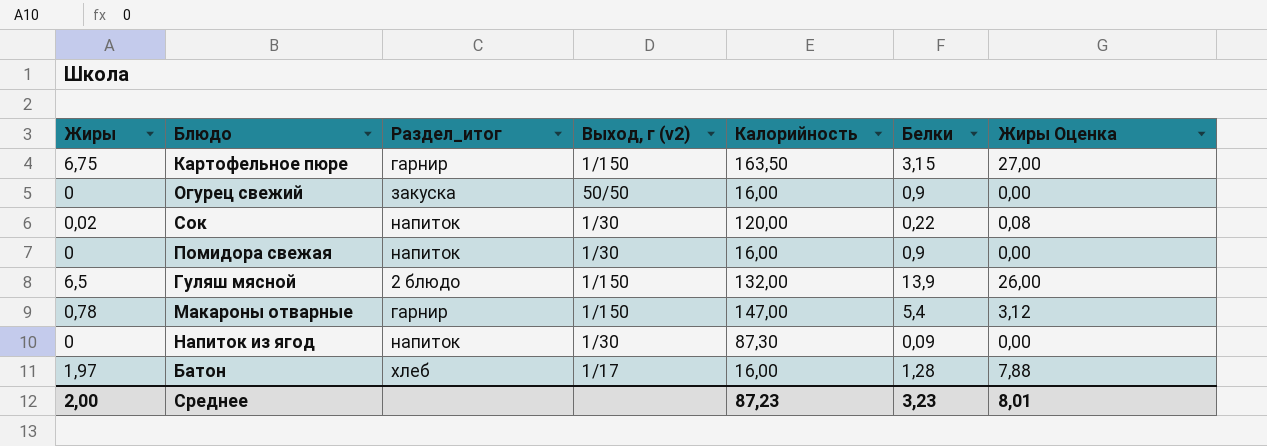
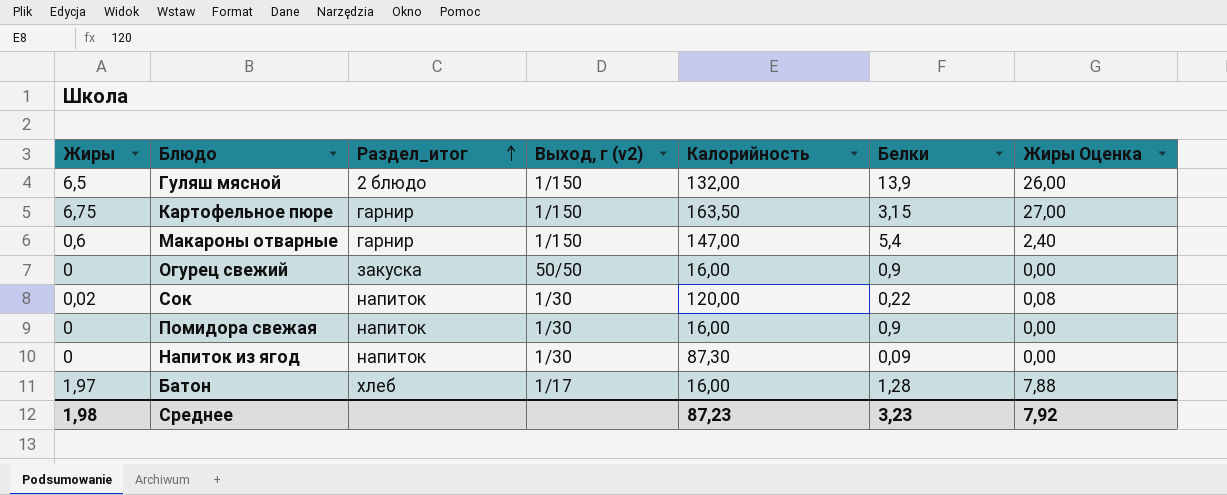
row order: none -> Раздел_итог ascending
Макароны отварные | Жиры: 0,78 -> 0,6
Макароны отварные | Жиры Оценка: 3,12 -> 2,40
Среднее | Жиры: 2,00 -> 1,98
Среднее | Жиры Оценка: 8,01 -> 7,92

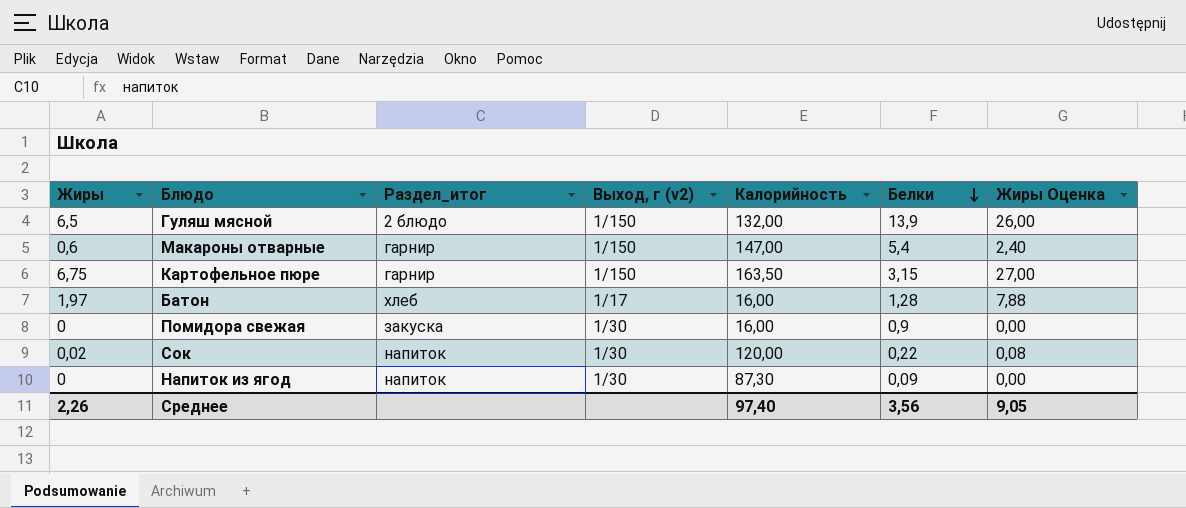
row order: Раздел_итог ascending -> Белки descending
row Огурец свежий: 0 | закуска | 50/50 | 16,00 | 0,9 | 0,00 -> none
Помидора свежая | Раздел_итог: напиток -> закуска
Среднее | Жиры: 1,98 -> 2,26
Среднее | Калорийность: 87,23 -> 97,40
Среднее | Белки: 3,23 -> 3,56
Среднее | Жиры Оценка: 7,92 -> 9,05

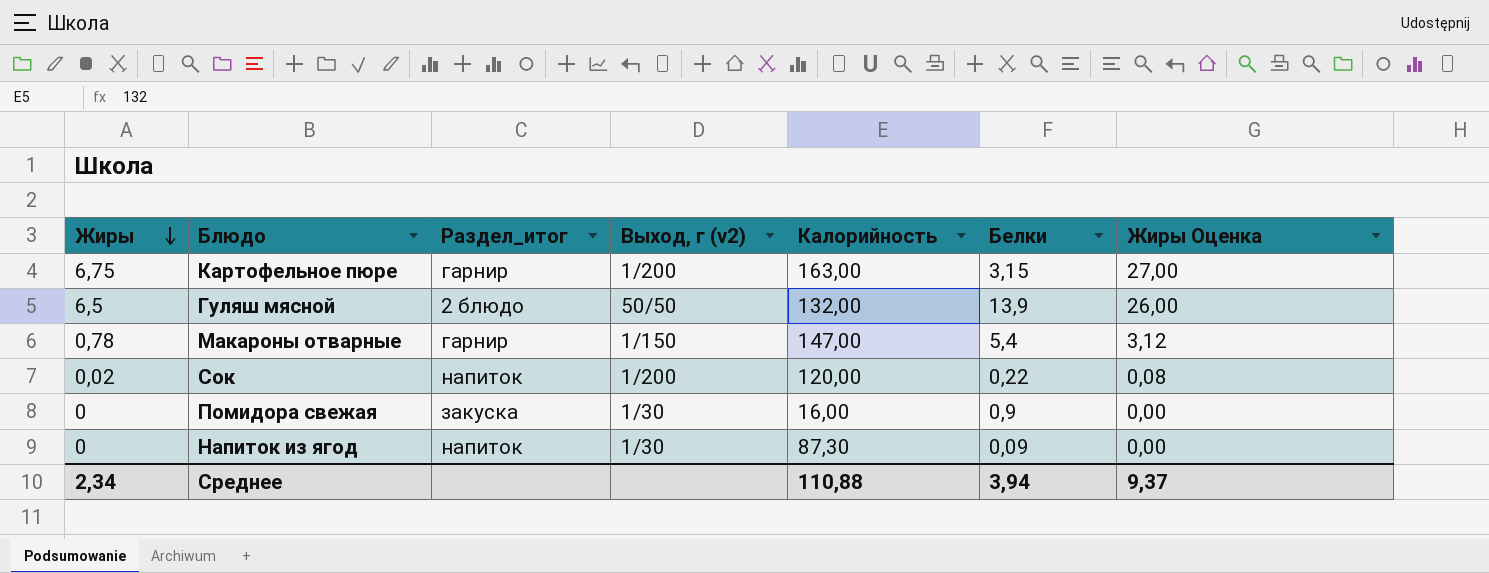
row order: Белки descending -> Жиры descending
row Батон: 1,97 | хлеб | 1/17 | 16,00 | 1,28 | 7,88 -> none
Картофельное пюре | Выход, г (v2): 1/150 -> 1/200
Картофельное пюре | Калорийность: 163,50 -> 163,00
Гуляш мясной | Выход, г (v2): 1/150 -> 50/50
Макароны отварные | Жиры: 0,6 -> 0,78
Макароны отварные | Жиры Оценка: 2,40 -> 3,12
Сок | Выход, г (v2): 1/30 -> 1/200
Среднее | Жиры: 2,26 -> 2,34
Среднее | Калорийность: 97,40 -> 110,88
Среднее | Белки: 3,56 -> 3,94
Среднее | Жиры Оценка: 9,05 -> 9,37

